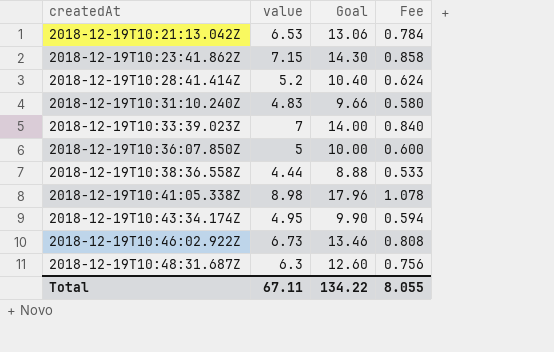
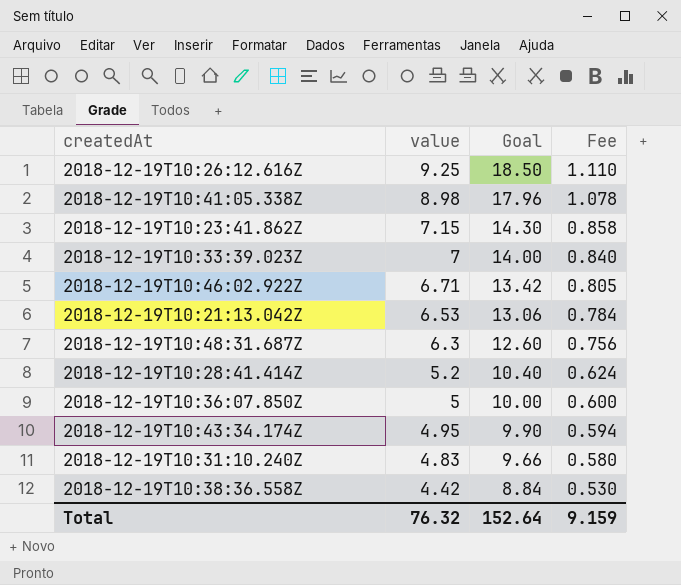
row order: createdAt ascending -> value descending
row 2018-12-19T10:26:12.616Z: none -> 9.25 | 18.50 | 1.110
2018-12-19T10:46:02.922Z | value: 6.73 -> 6.71
2018-12-19T10:46:02.922Z | Goal: 13.46 -> 13.42
2018-12-19T10:46:02.922Z | Fee: 0.808 -> 0.805
2018-12-19T10:38:36.558Z | value: 4.44 -> 4.42
2018-12-19T10:38:36.558Z | Goal: 8.88 -> 8.84
2018-12-19T10:38:36.558Z | Fee: 0.533 -> 0.530
Total | value: 67.11 -> 76.32
Total | Goal: 134.22 -> 152.64
Total | Fee: 8.055 -> 9.159

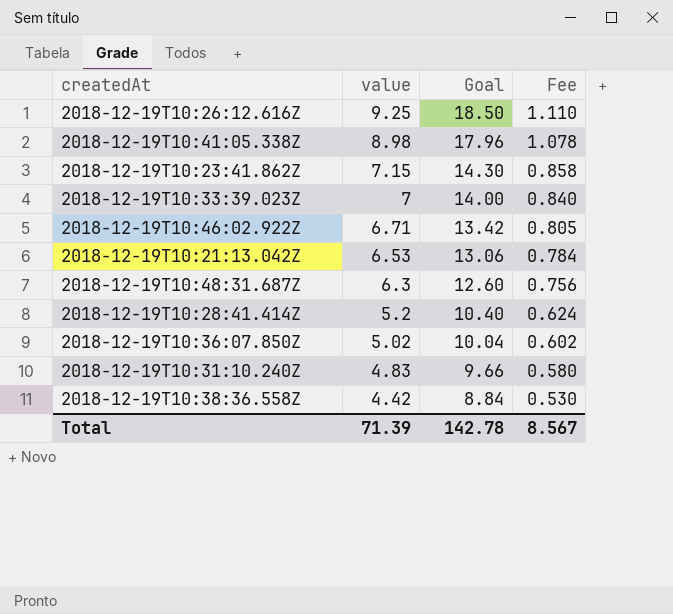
row 2018-12-19T10:43:34.174Z: 4.95 | 9.90 | 0.594 -> none
2018-12-19T10:36:07.850Z | value: 5 -> 5.02
2018-12-19T10:36:07.850Z | Goal: 10.00 -> 10.04
2018-12-19T10:36:07.850Z | Fee: 0.600 -> 0.602
Total | value: 76.32 -> 71.39
Total | Goal: 152.64 -> 142.78
Total | Fee: 9.159 -> 8.567

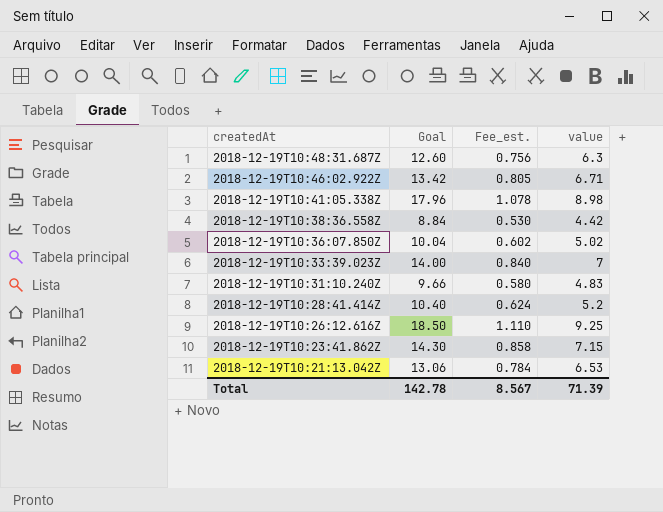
row order: value descending -> createdAt descending
column name: Fee -> Fee_est.
column value | position: 2 -> 4

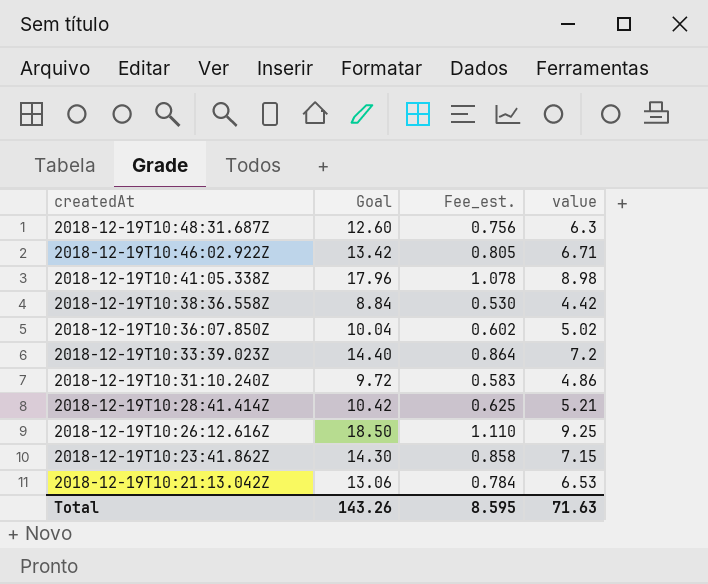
2018-12-19T10:33:39.023Z | Goal: 14.00 -> 14.40
2018-12-19T10:33:39.023Z | Fee_est.: 0.840 -> 0.864
2018-12-19T10:33:39.023Z | value: 7 -> 7.2
2018-12-19T10:31:10.240Z | Goal: 9.66 -> 9.72
2018-12-19T10:31:10.240Z | Fee_est.: 0.580 -> 0.583
2018-12-19T10:31:10.240Z | value: 4.83 -> 4.86
2018-12-19T10:28:41.414Z | Goal: 10.40 -> 10.42
2018-12-19T10:28:41.414Z | Fee_est.: 0.624 -> 0.625
2018-12-19T10:28:41.414Z | value: 5.2 -> 5.21
Total | Goal: 142.78 -> 143.26
Total | Fee_est.: 8.567 -> 8.595
Total | value: 71.39 -> 71.63

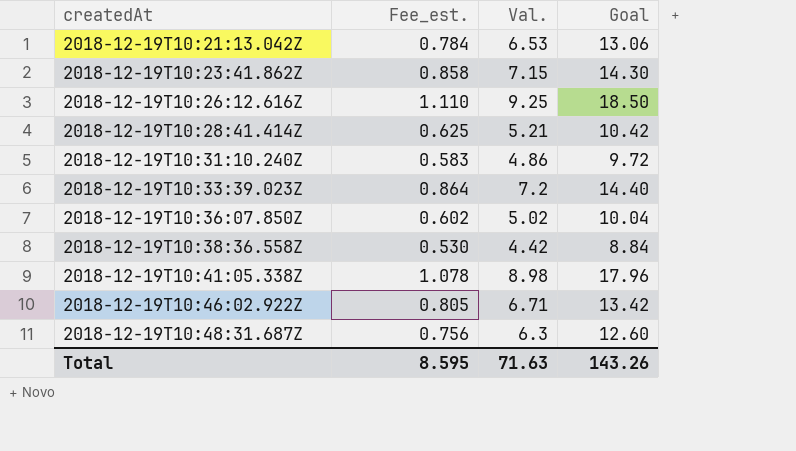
row order: createdAt descending -> createdAt ascending
column name: value -> Val.
column Goal | position: 2 -> 4

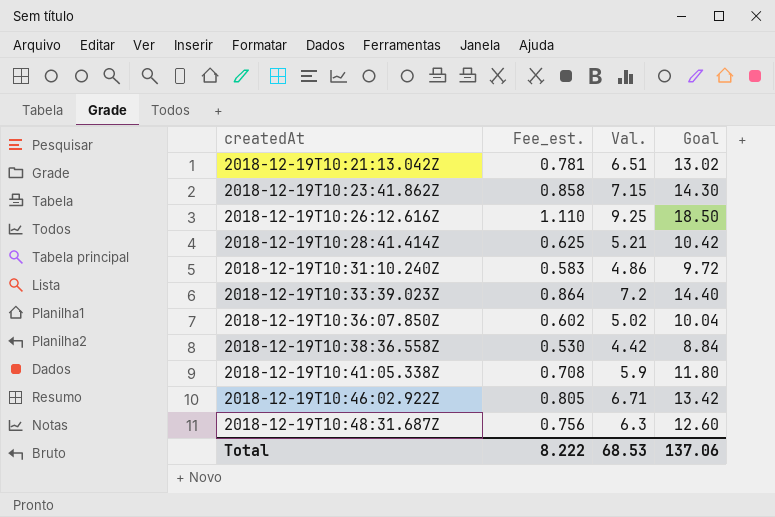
2018-12-19T10:21:13.042Z | Fee_est.: 0.784 -> 0.781
2018-12-19T10:21:13.042Z | Val.: 6.53 -> 6.51
2018-12-19T10:21:13.042Z | Goal: 13.06 -> 13.02
2018-12-19T10:41:05.338Z | Fee_est.: 1.078 -> 0.708
2018-12-19T10:41:05.338Z | Val.: 8.98 -> 5.9
2018-12-19T10:41:05.338Z | Goal: 17.96 -> 11.80
Total | Fee_est.: 8.595 -> 8.222
Total | Val.: 71.63 -> 68.53
Total | Goal: 143.26 -> 137.06

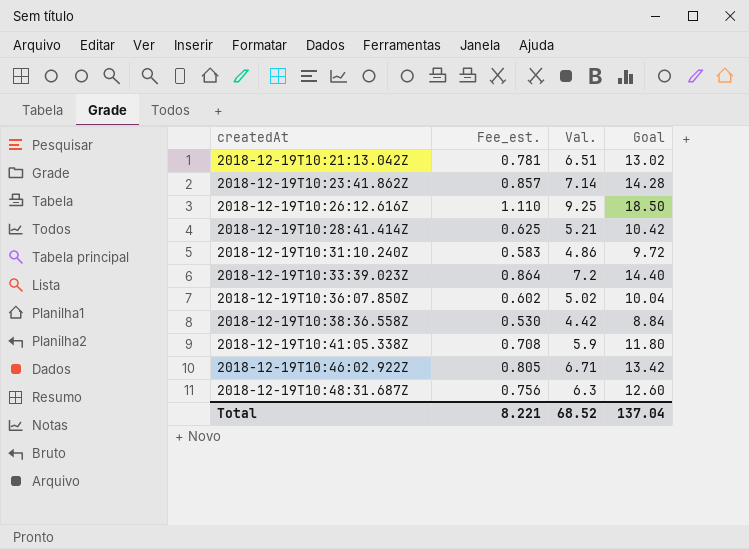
2018-12-19T10:23:41.862Z | Fee_est.: 0.858 -> 0.857
2018-12-19T10:23:41.862Z | Val.: 7.15 -> 7.14
2018-12-19T10:23:41.862Z | Goal: 14.30 -> 14.28
Total | Fee_est.: 8.222 -> 8.221
Total | Val.: 68.53 -> 68.52
Total | Goal: 137.06 -> 137.04

